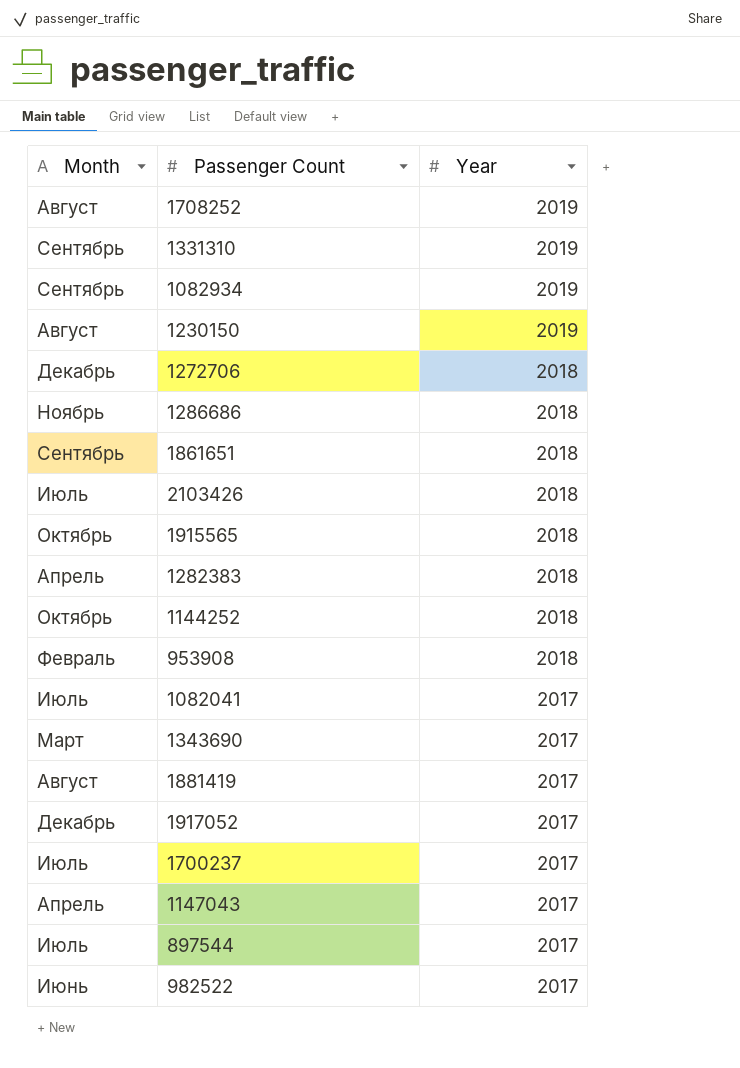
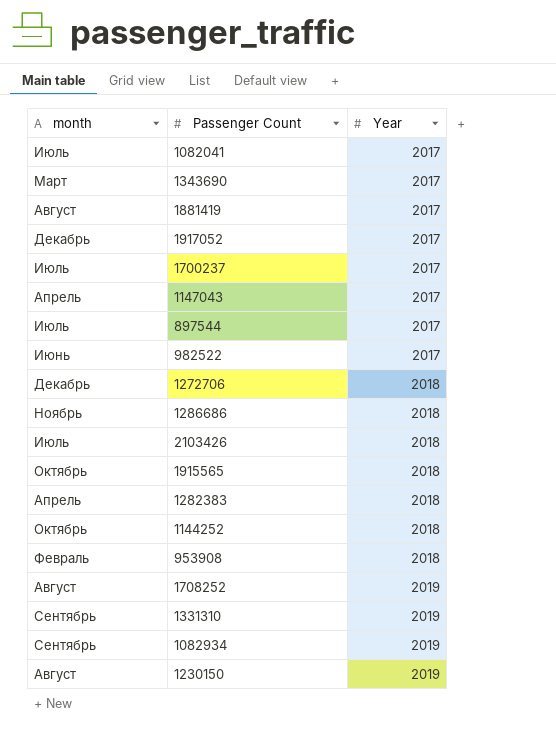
row order: Year descending -> Year ascending
column name: Month -> month
row 1861651: Сентябрь | 2018 -> none

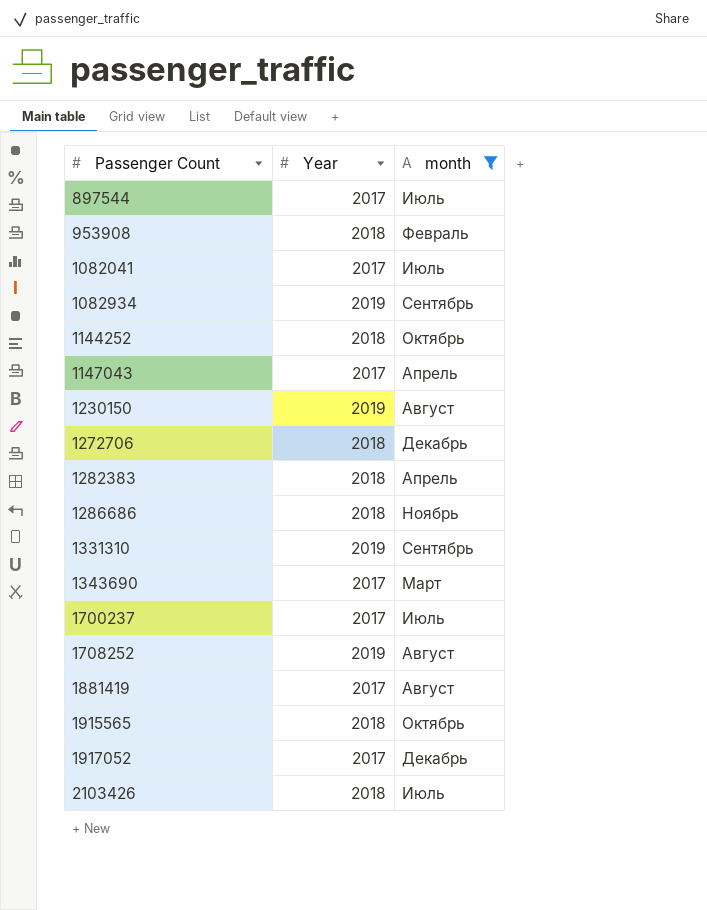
filter: none -> month != Июнь
row order: Year ascending -> Passenger Count ascending
column month | position: 1 -> 3

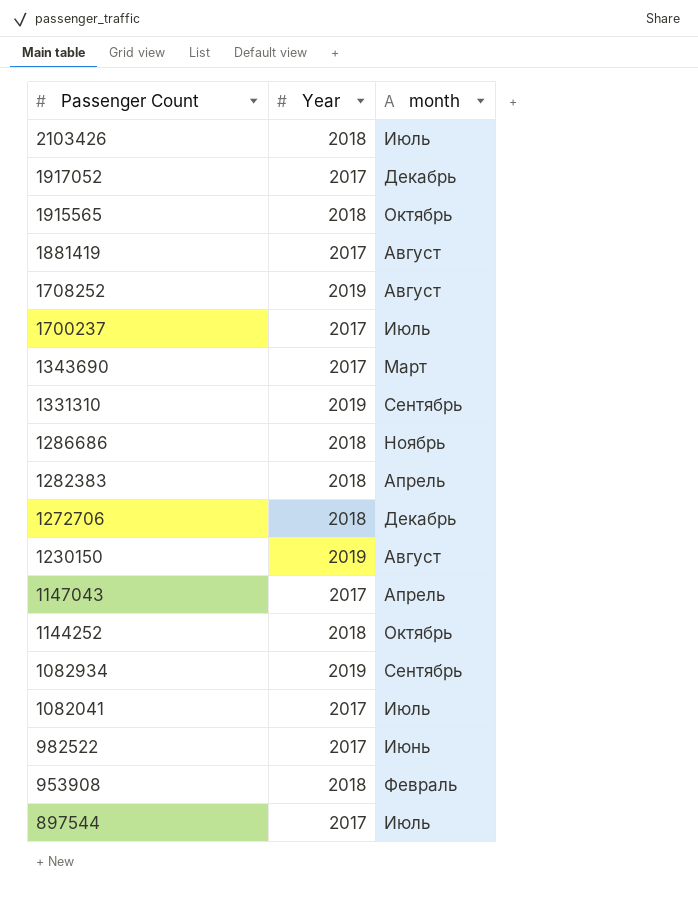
filter: month != Июнь -> none
row order: Passenger Count ascending -> Passenger Count descending

